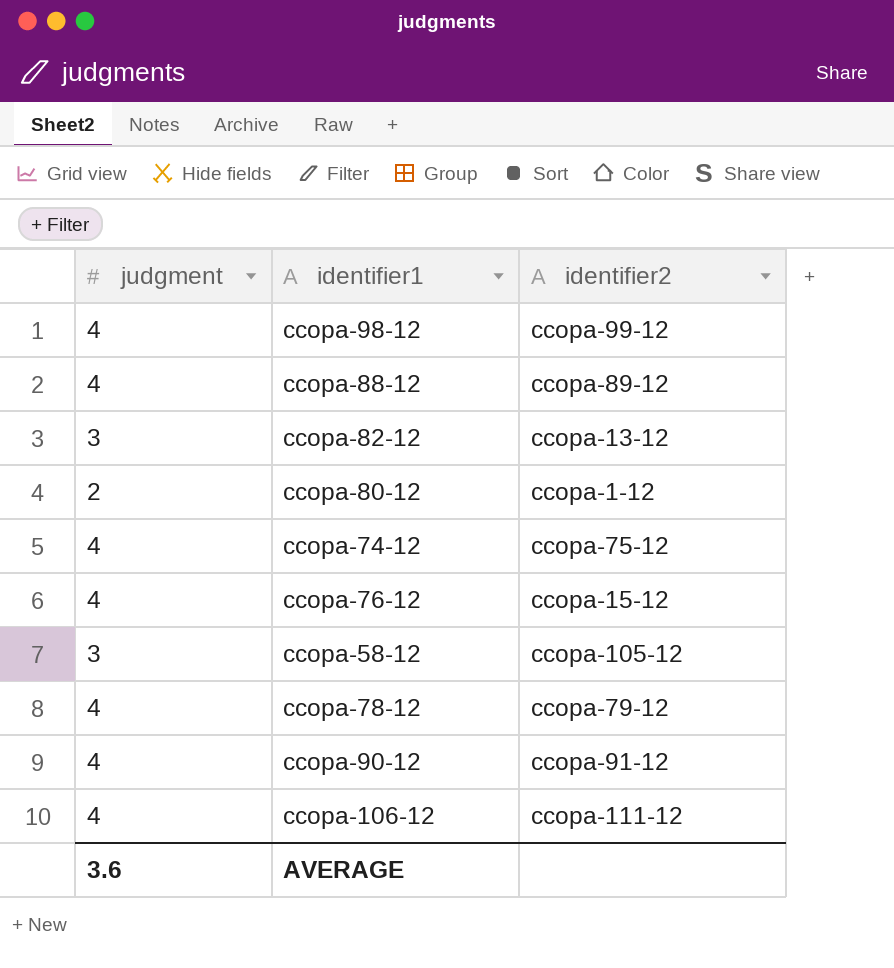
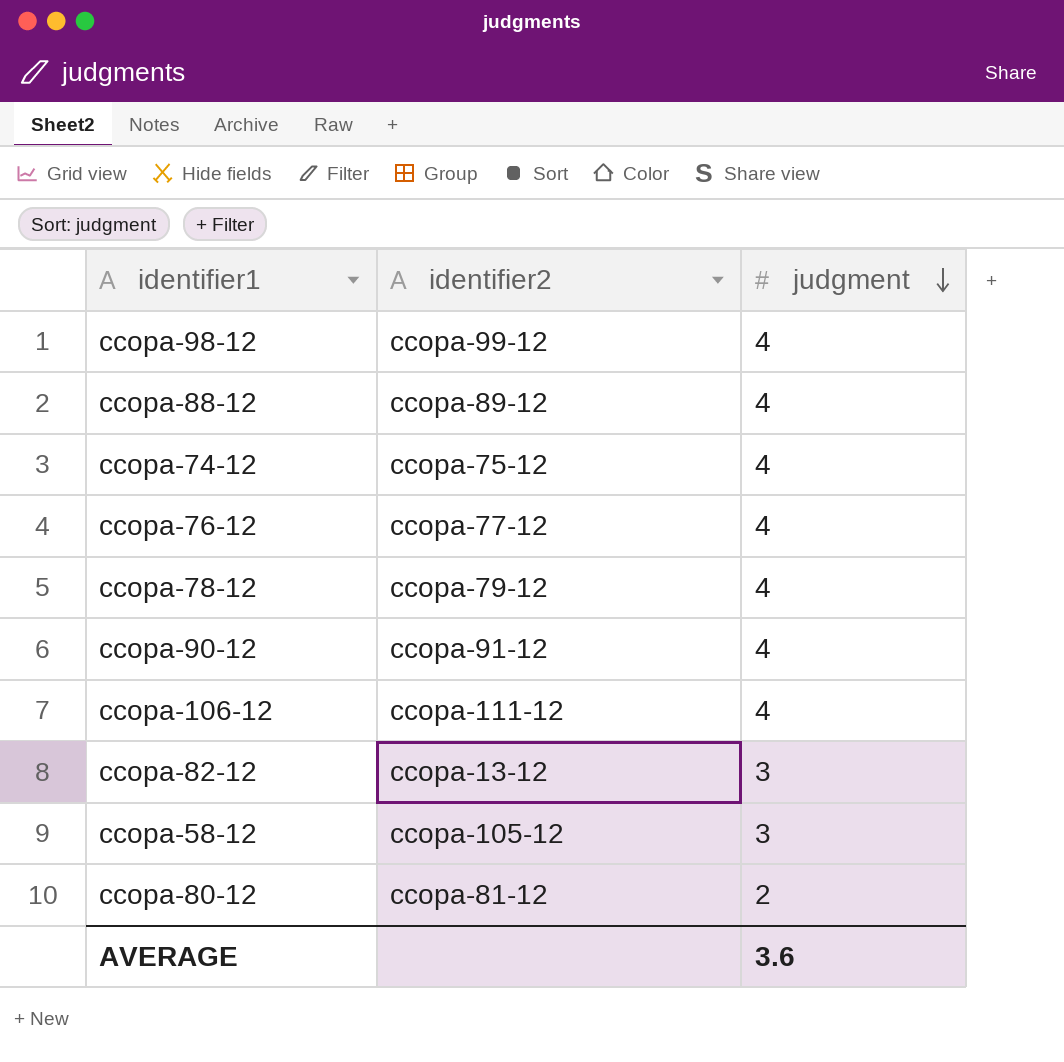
row order: none -> judgment descending
column judgment | position: 1 -> 3
ссора-76-12 | identifier2: ссора-15-12 -> ссора-77-12
ссора-80-12 | identifier2: ссора-1-12 -> ссора-81-12

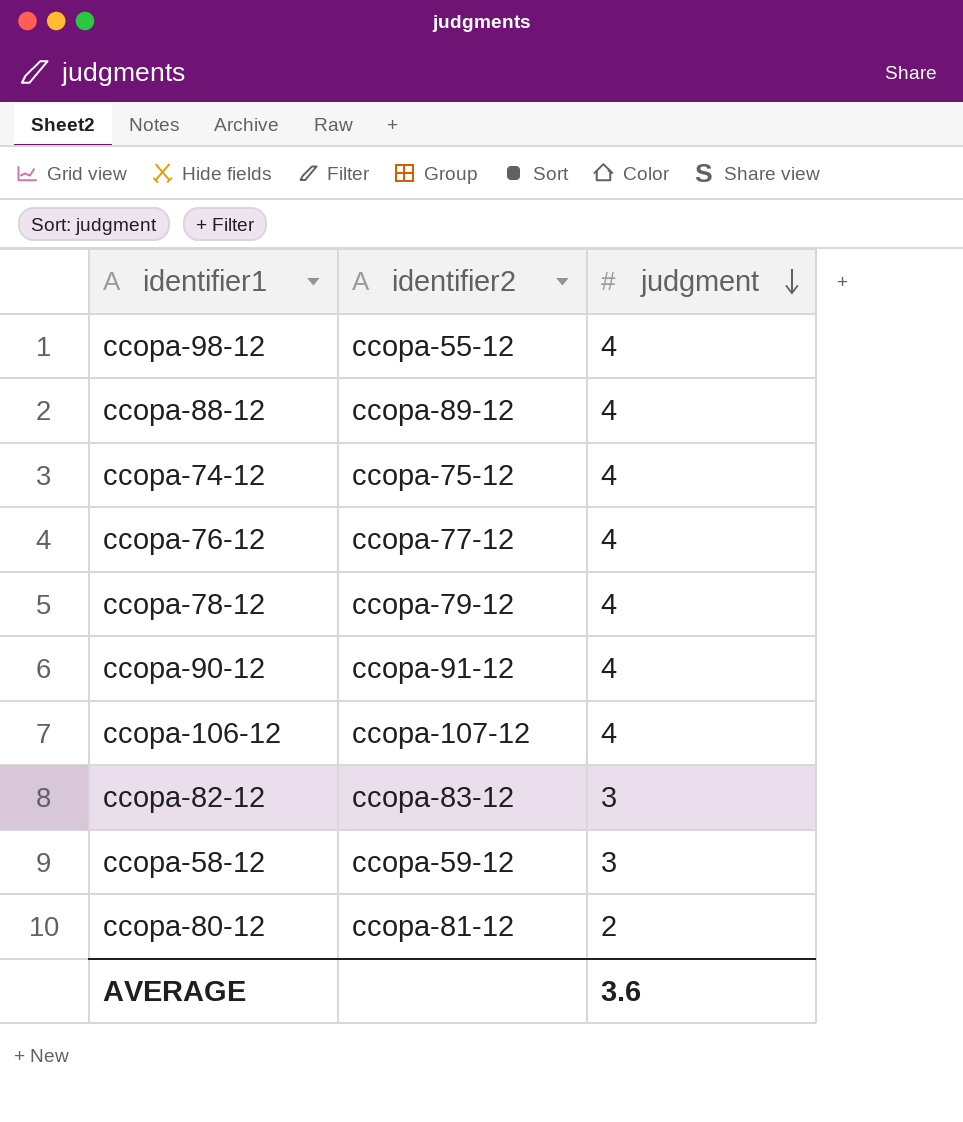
ссора-98-12 | identifier2: ссора-99-12 -> ссора-55-12
ссора-106-12 | identifier2: ссора-111-12 -> ссора-107-12
ссора-82-12 | identifier2: ссора-13-12 -> ссора-83-12
ссора-58-12 | identifier2: ссора-105-12 -> ссора-59-12

